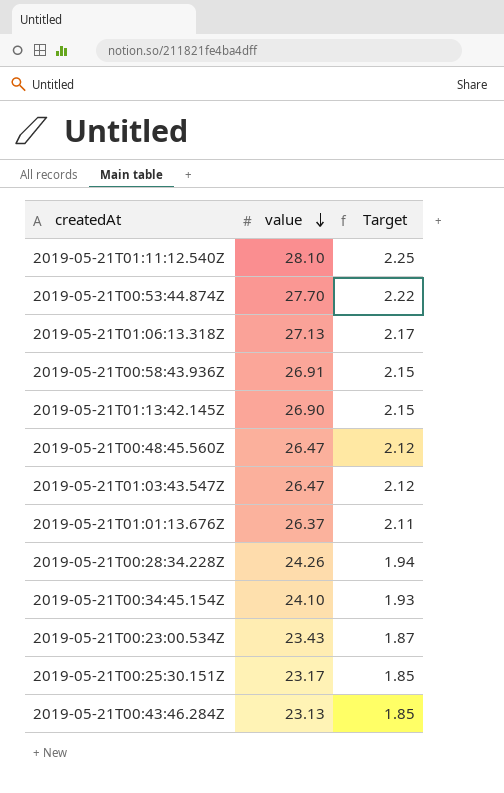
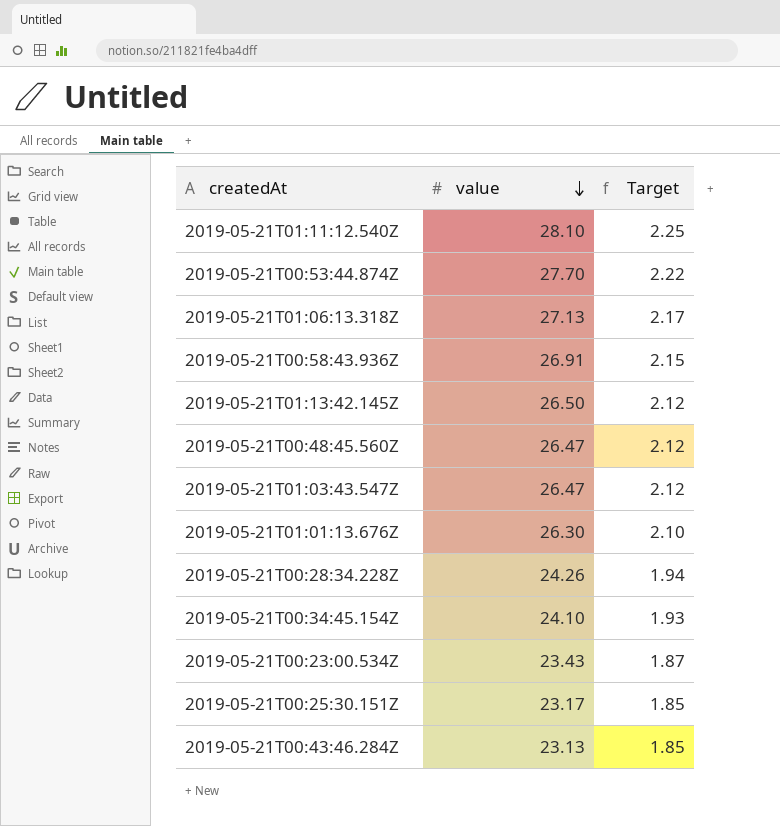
2019-05-21T01:13:42.145Z | value: 26.90 -> 26.50
2019-05-21T01:13:42.145Z | Target: 2.15 -> 2.12
2019-05-21T01:01:13.676Z | value: 26.37 -> 26.30
2019-05-21T01:01:13.676Z | Target: 2.11 -> 2.10

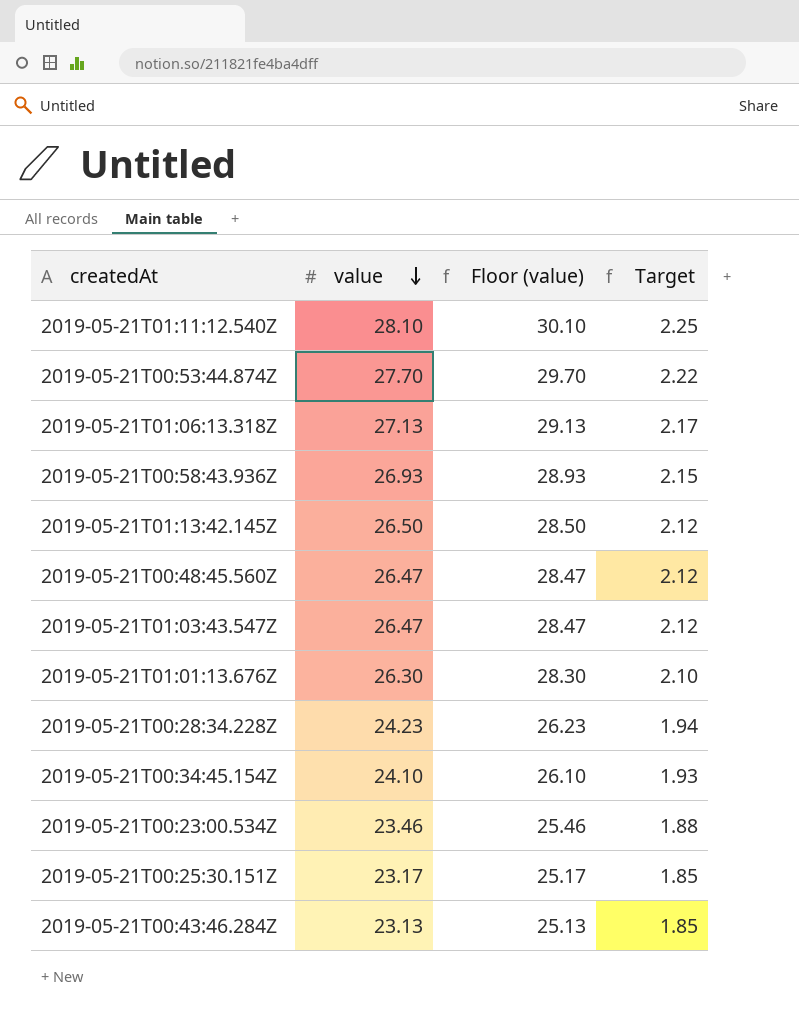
column Floor (value) | formula: none -> [value] + 2
2019-05-21T00:58:43.936Z | value: 26.91 -> 26.93
2019-05-21T00:28:34.228Z | value: 24.26 -> 24.23
2019-05-21T00:23:00.534Z | value: 23.43 -> 23.46
2019-05-21T00:23:00.534Z | Target: 1.87 -> 1.88

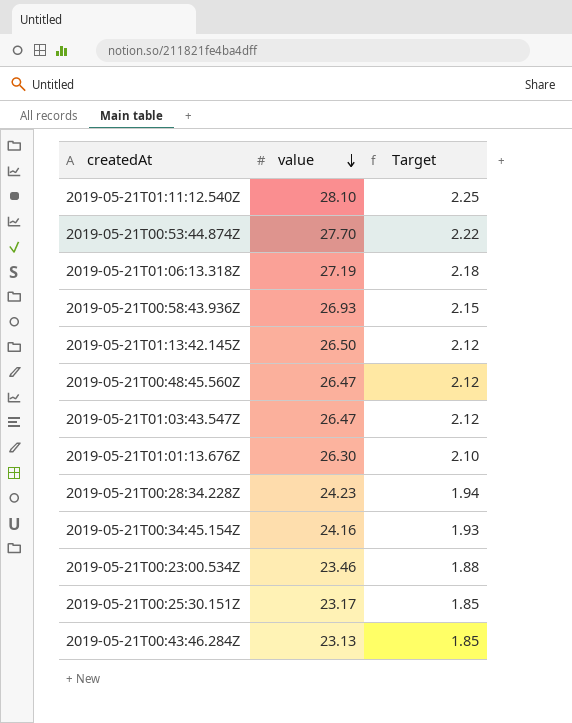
column Floor (value) | formula: [value] + 2 -> none
2019-05-21T01:06:13.318Z | value: 27.13 -> 27.19
2019-05-21T01:06:13.318Z | Target: 2.17 -> 2.18
2019-05-21T00:34:45.154Z | value: 24.10 -> 24.16

